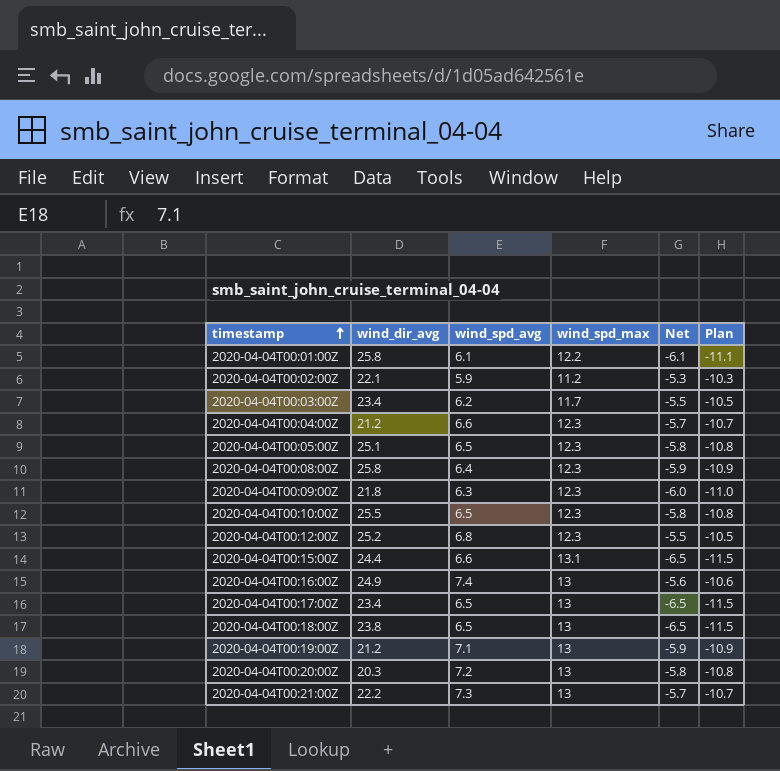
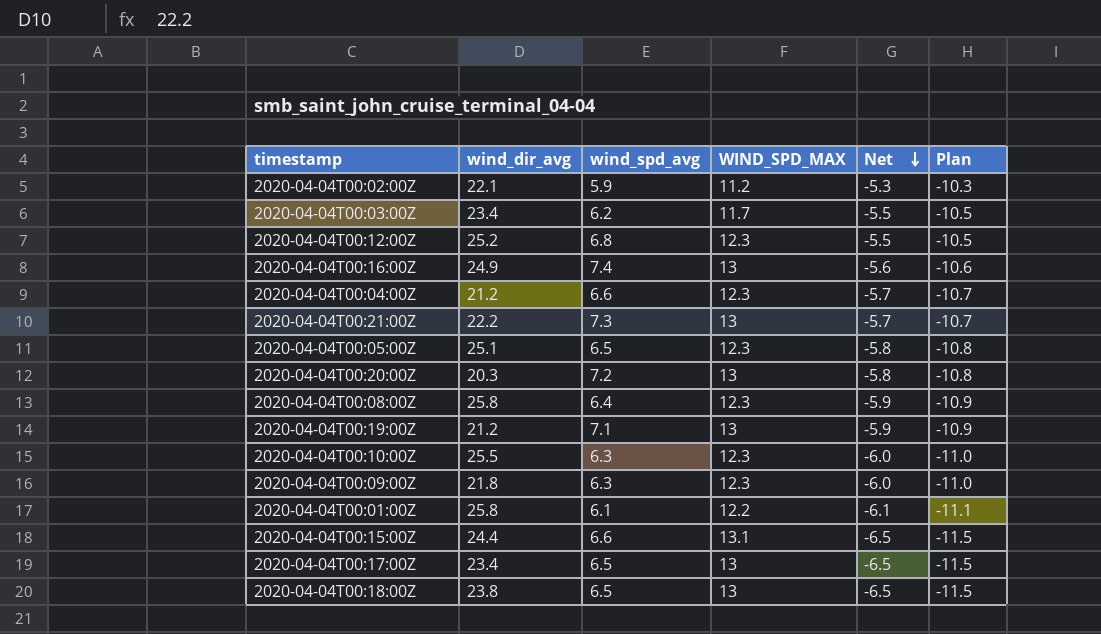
row order: timestamp ascending -> Net descending
column name: wind_spd_max -> WIND_SPD_MAX
2020-04-04T00:10:00Z | wind_spd_avg: 6.5 -> 6.3
2020-04-04T00:10:00Z | Net: -5.8 -> -6.0
2020-04-04T00:10:00Z | Plan: -10.8 -> -11.0

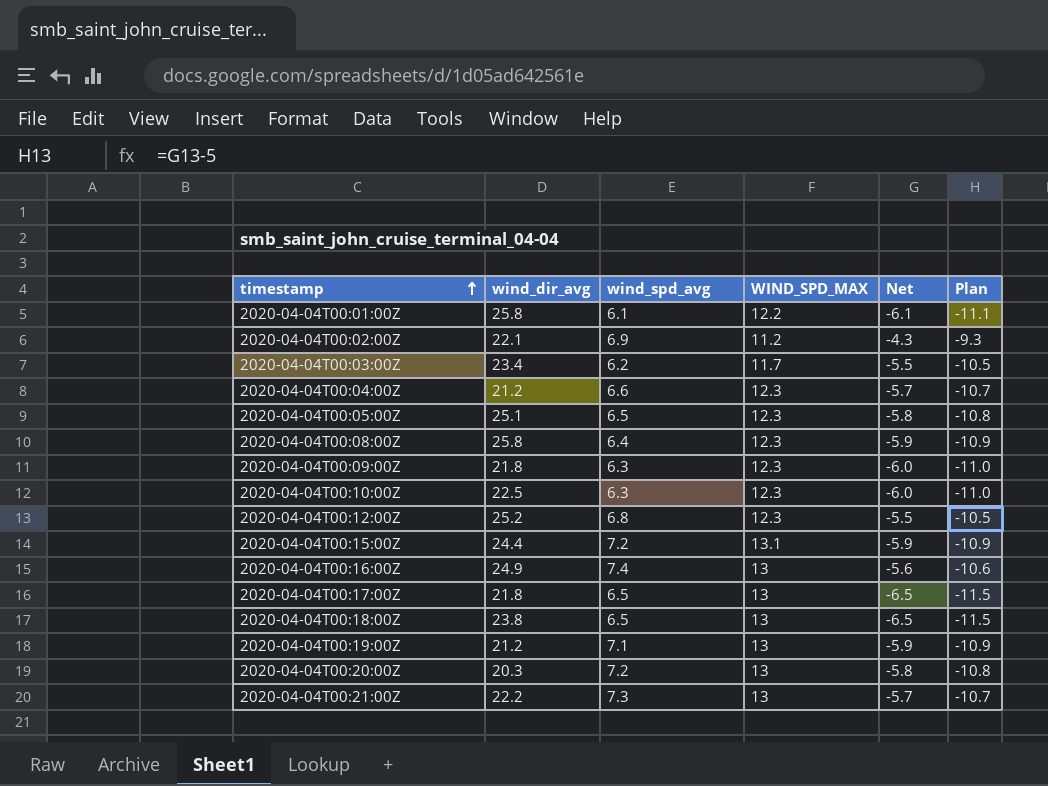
row order: Net descending -> timestamp ascending
2020-04-04T00:02:00Z | wind_spd_avg: 5.9 -> 6.9
2020-04-04T00:02:00Z | Net: -5.3 -> -4.3
2020-04-04T00:02:00Z | Plan: -10.3 -> -9.3
2020-04-04T00:10:00Z | wind_dir_avg: 25.5 -> 22.5
2020-04-04T00:15:00Z | wind_spd_avg: 6.6 -> 7.2
2020-04-04T00:15:00Z | Net: -6.5 -> -5.9
2020-04-04T00:15:00Z | Plan: -11.5 -> -10.9
2020-04-04T00:17:00Z | wind_dir_avg: 23.4 -> 21.8

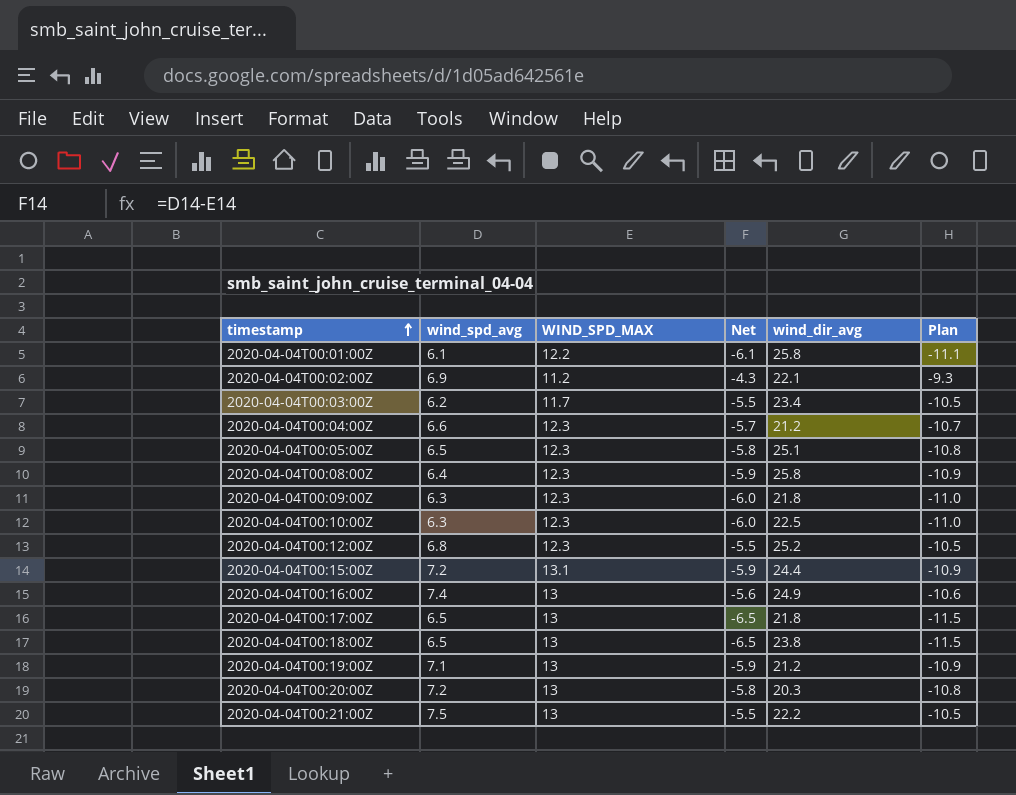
column wind_dir_avg | position: 2 -> 5
2020-04-04T00:21:00Z | wind_spd_avg: 7.3 -> 7.5
2020-04-04T00:21:00Z | Net: -5.7 -> -5.5
2020-04-04T00:21:00Z | Plan: -10.7 -> -10.5

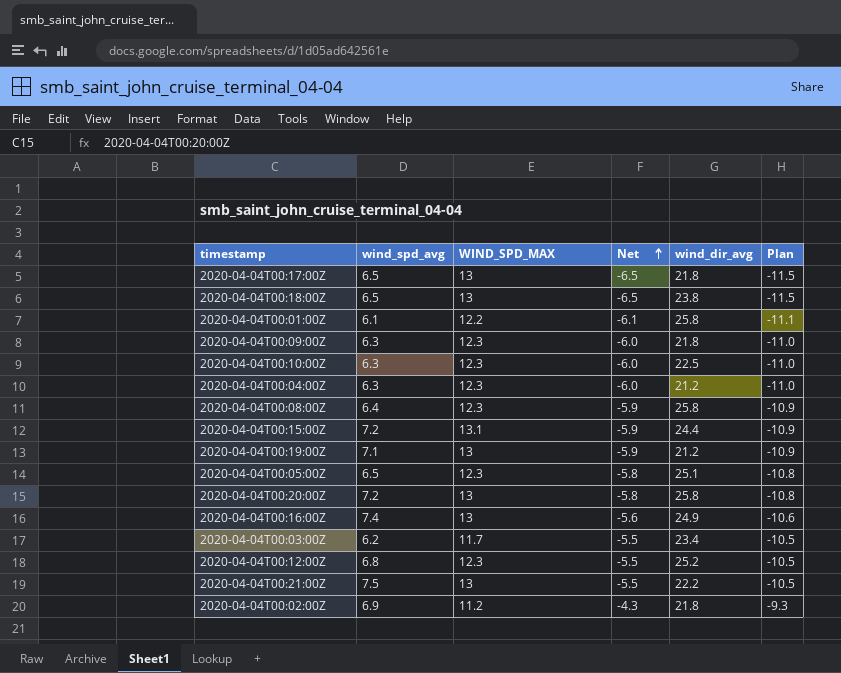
row order: timestamp ascending -> Net ascending
2020-04-04T00:04:00Z | wind_spd_avg: 6.6 -> 6.3
2020-04-04T00:04:00Z | Net: -5.7 -> -6.0
2020-04-04T00:04:00Z | Plan: -10.7 -> -11.0
2020-04-04T00:20:00Z | wind_dir_avg: 20.3 -> 25.8
2020-04-04T00:02:00Z | wind_dir_avg: 22.1 -> 21.8

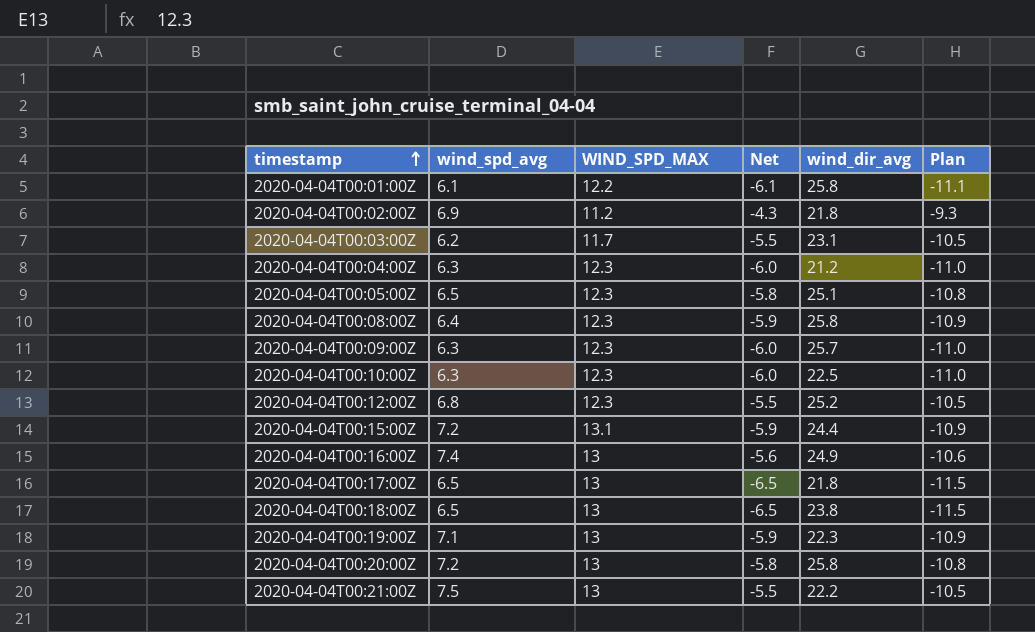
row order: Net ascending -> timestamp ascending
2020-04-04T00:03:00Z | wind_dir_avg: 23.4 -> 23.1
2020-04-04T00:09:00Z | wind_dir_avg: 21.8 -> 25.7
2020-04-04T00:19:00Z | wind_dir_avg: 21.2 -> 22.3

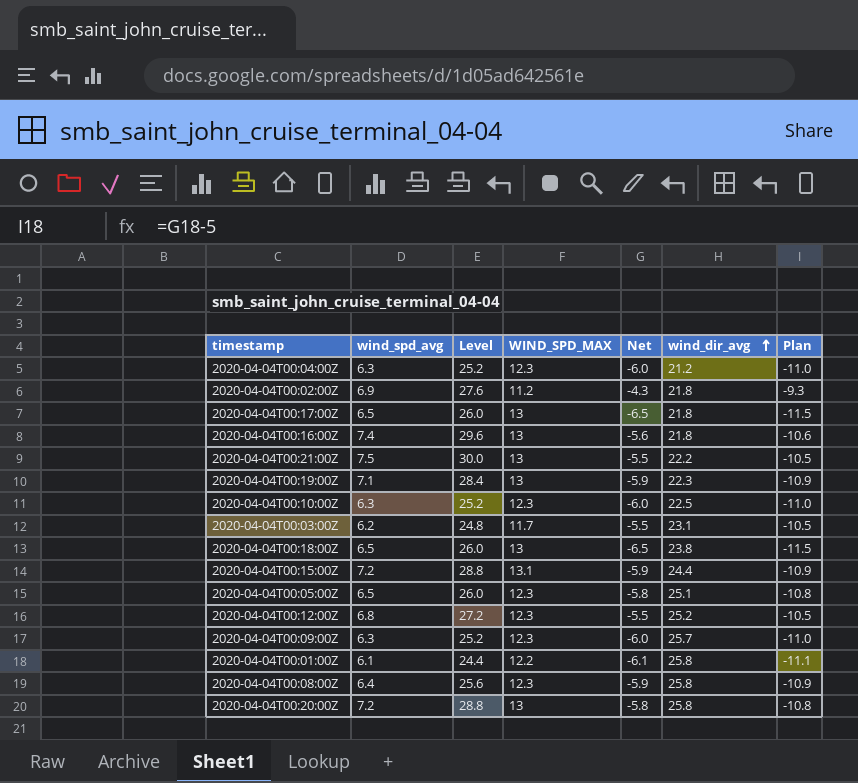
row order: timestamp ascending -> wind_dir_avg ascending
column Level | formula: none -> [wind_spd_avg] * 4
2020-04-04T00:16:00Z | wind_dir_avg: 24.9 -> 21.8

